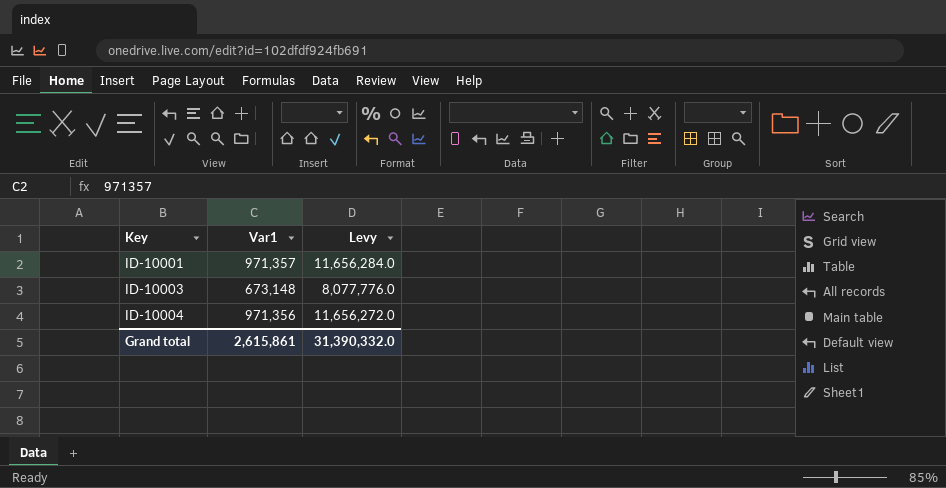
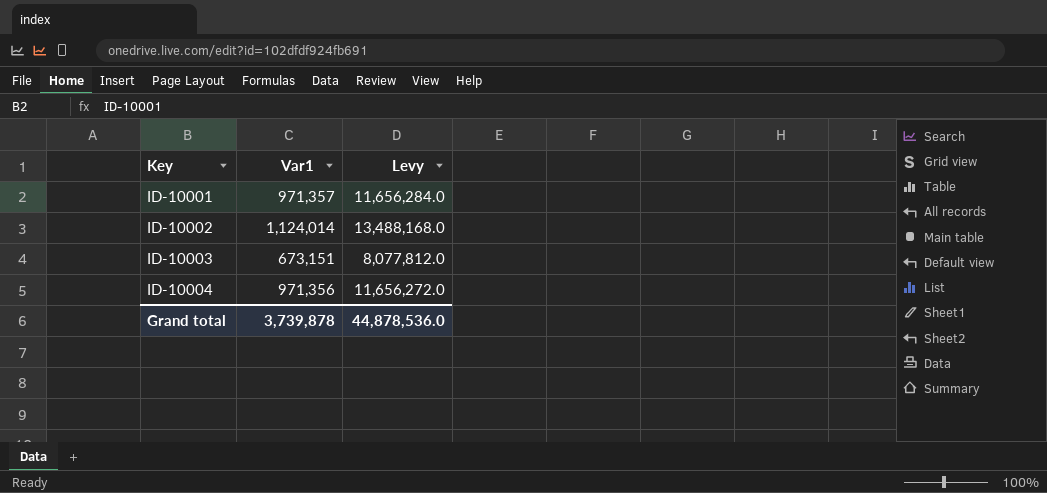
row ID-10002: none -> 1,124,014 | 13,488,168.0
ID-10003 | Var1: 673,148 -> 673,151
ID-10003 | Levy: 8,077,776.0 -> 8,077,812.0
Grand total | Var1: 2,615,861 -> 3,739,878
Grand total | Levy: 31,390,332.0 -> 44,878,536.0

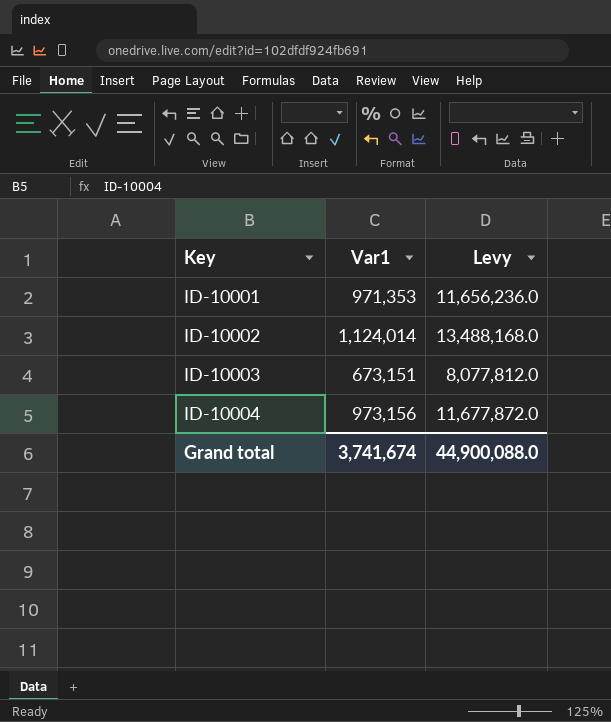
ID-10001 | Var1: 971,357 -> 971,353
ID-10001 | Levy: 11,656,284.0 -> 11,656,236.0
ID-10004 | Var1: 971,356 -> 973,156
ID-10004 | Levy: 11,656,272.0 -> 11,677,872.0
Grand total | Var1: 3,739,878 -> 3,741,674
Grand total | Levy: 44,878,536.0 -> 44,900,088.0

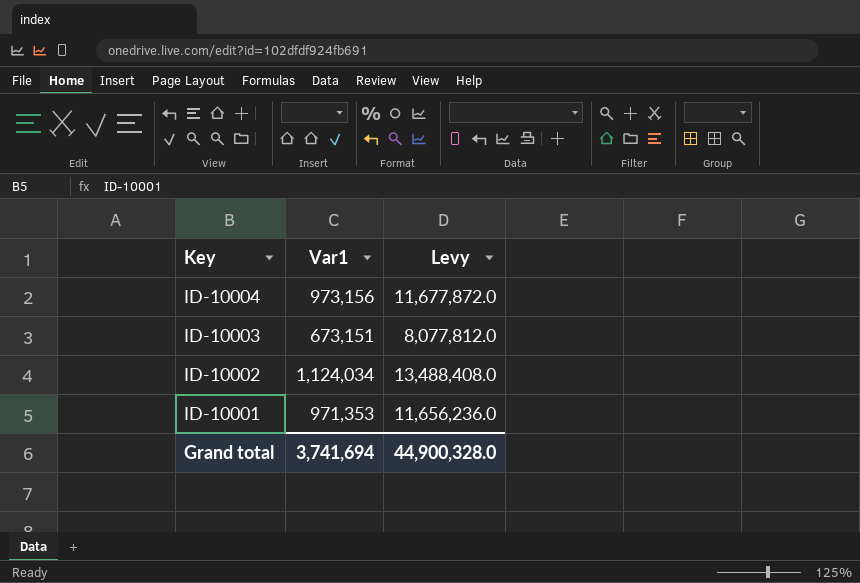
row order: Key ascending -> Key descending
ID-10002 | Var1: 1,124,014 -> 1,124,034
ID-10002 | Levy: 13,488,168.0 -> 13,488,408.0
Grand total | Var1: 3,741,674 -> 3,741,694
Grand total | Levy: 44,900,088.0 -> 44,900,328.0

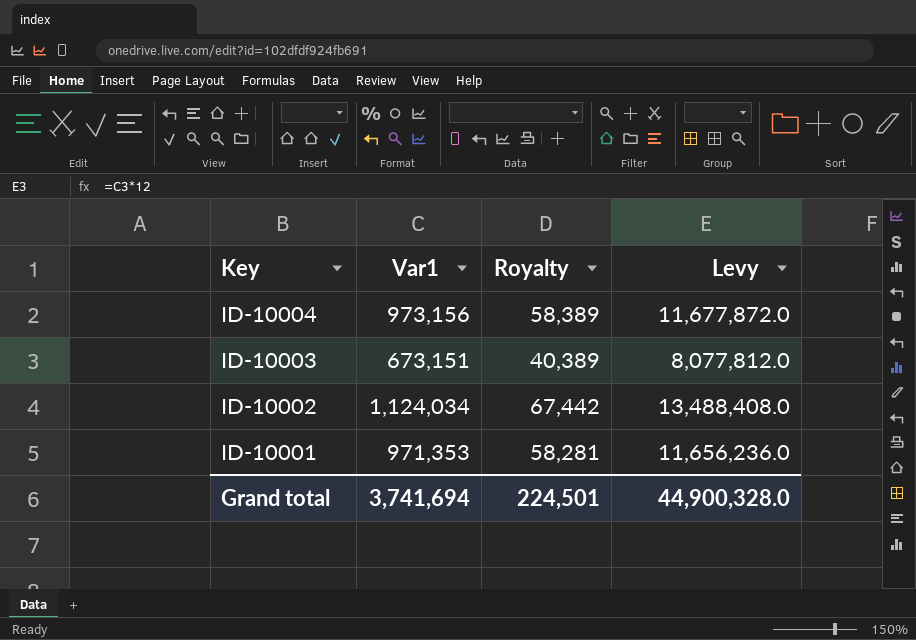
column Royalty | formula: none -> [Var1] * 0.06

